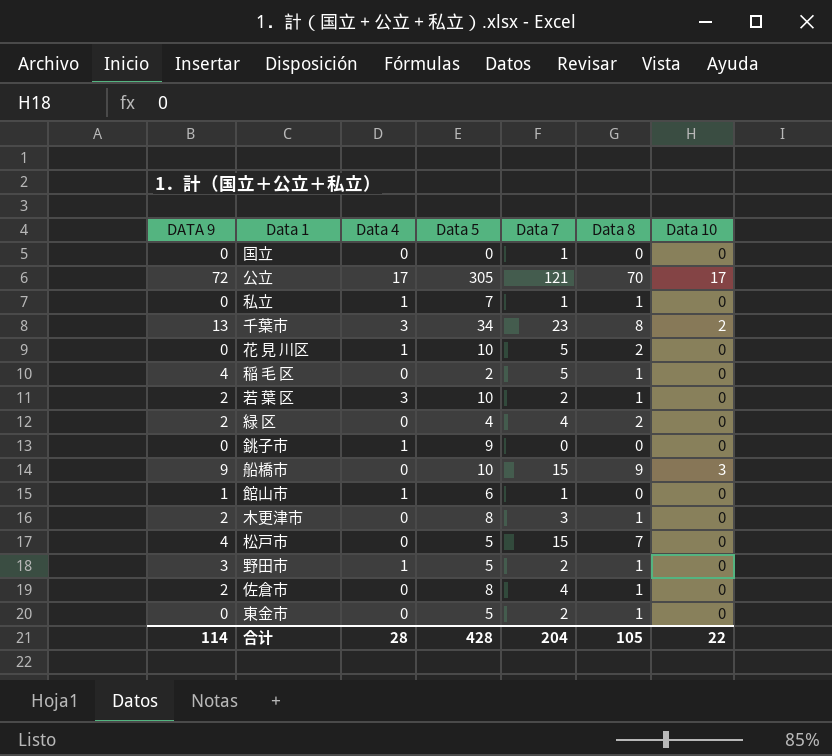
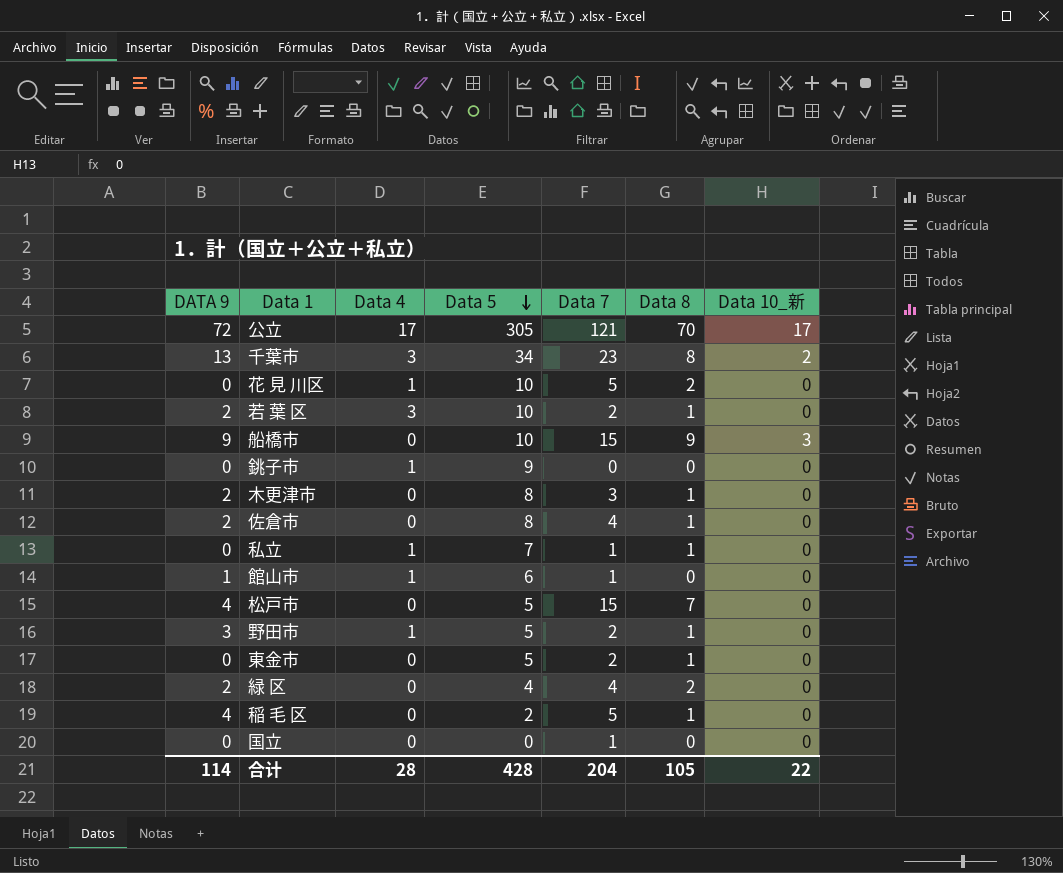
row order: none -> Data 5 descending
column name: Data 10 -> Data 10_新

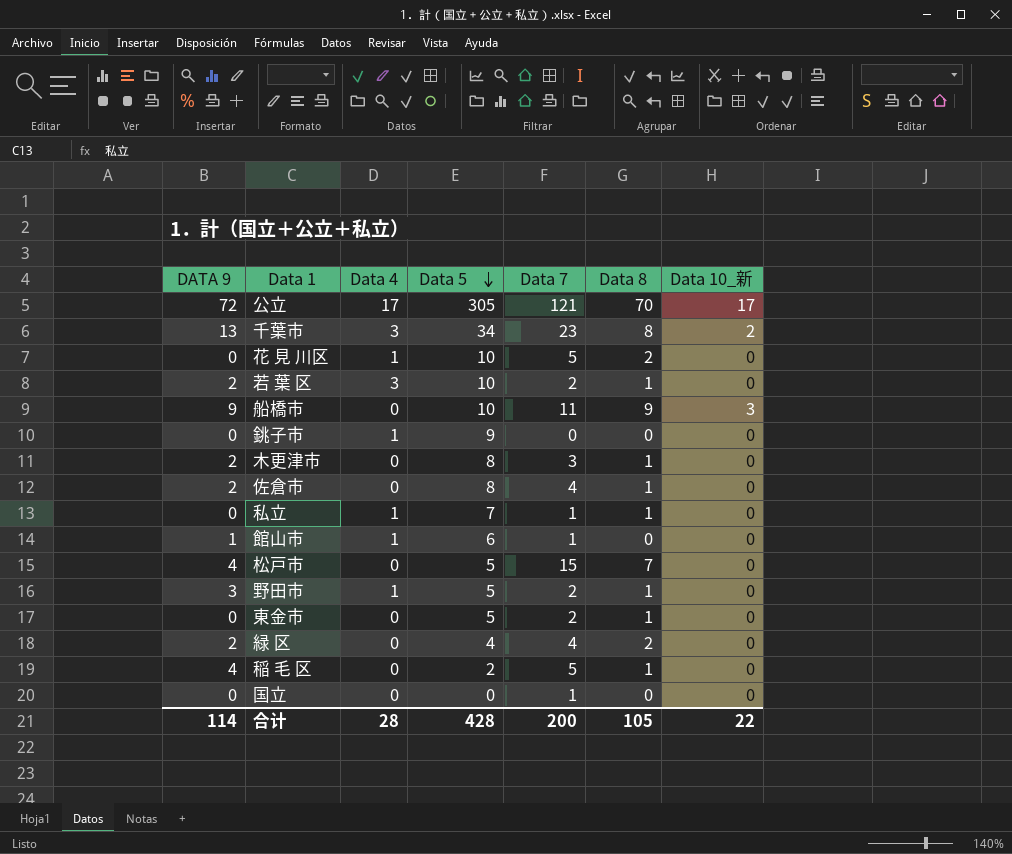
船橋市 | Data 7: 15 -> 11
合计 | Data 7: 204 -> 200

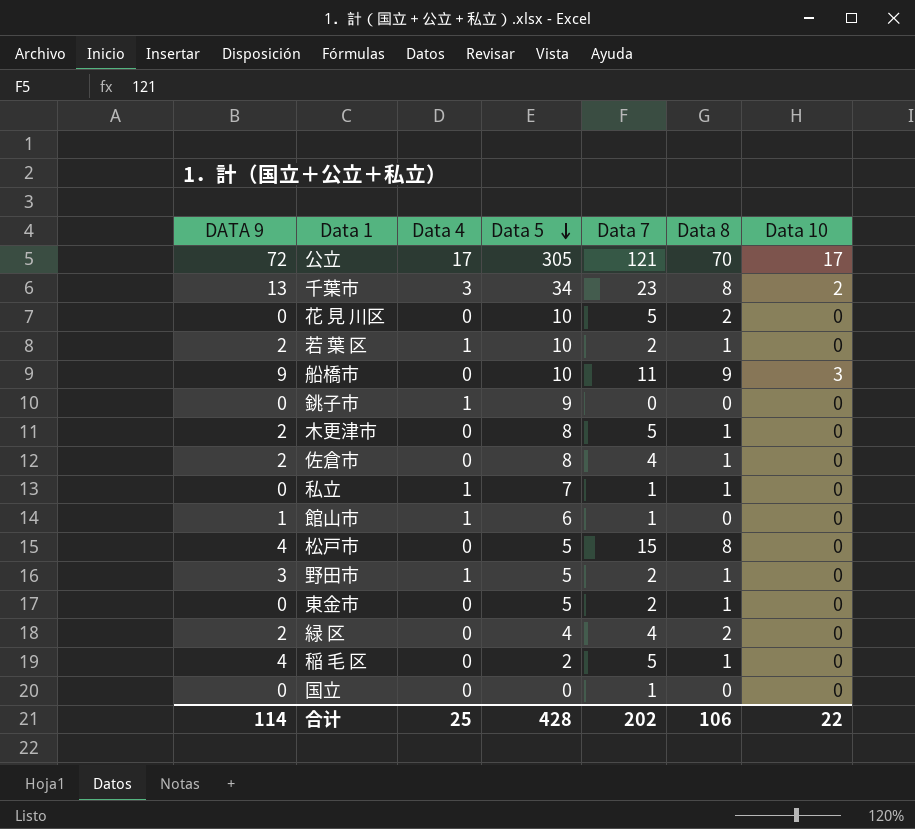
column name: Data 10_新 -> Data 10
花 見 川区 | Data 4: 1 -> 0
若 葉 区 | Data 4: 3 -> 1
木更津市 | Data 7: 3 -> 5
松戸市 | Data 8: 7 -> 8
合计 | Data 4: 28 -> 25
合计 | Data 7: 200 -> 202
合计 | Data 8: 105 -> 106

